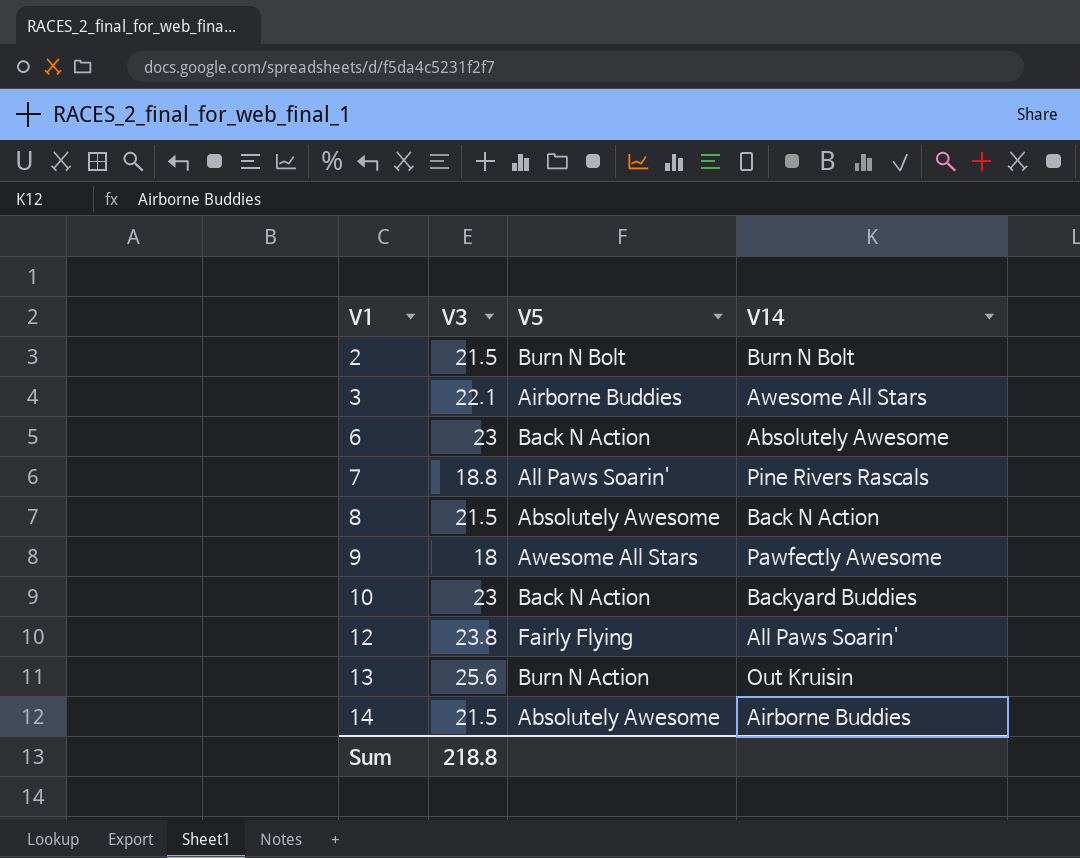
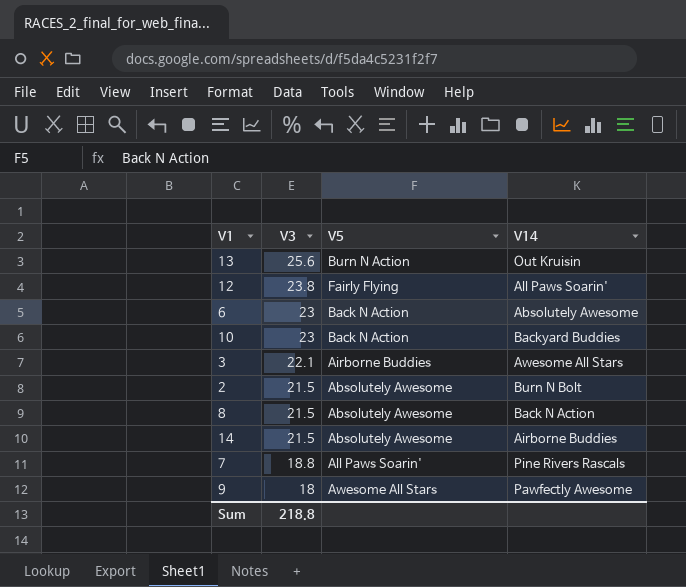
row order: V1 ascending -> V3 descending
2 | V5: Burn N Bolt -> Absolutely Awesome

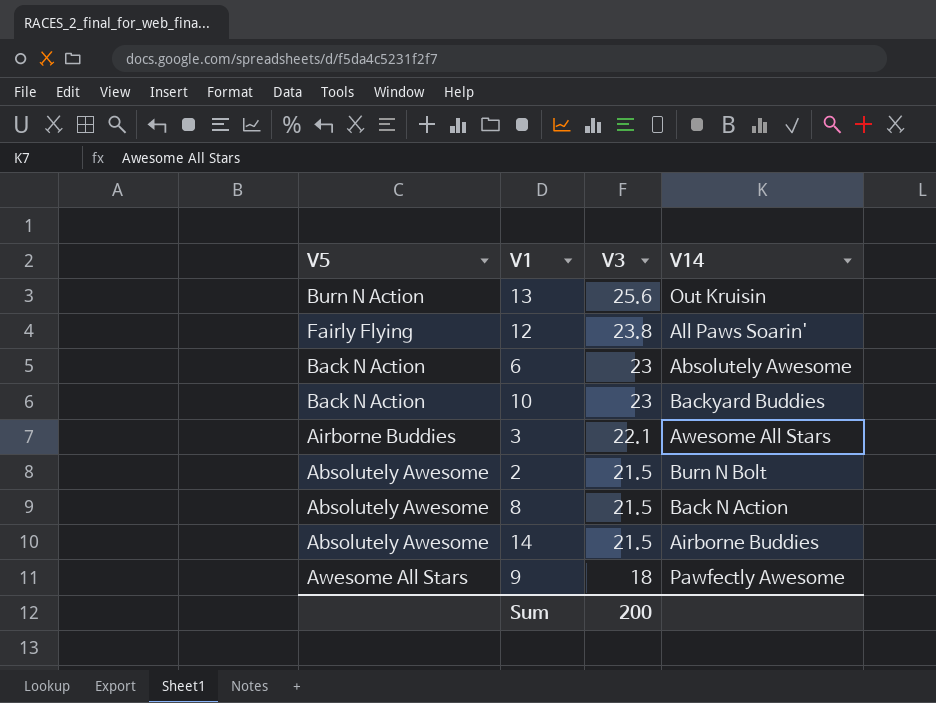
column V5 | position: 3 -> 1
row 7: 18.8 | All Paws Soarin' | Pine Rivers Rascals -> none
Sum | V3: 218.8 -> 200

